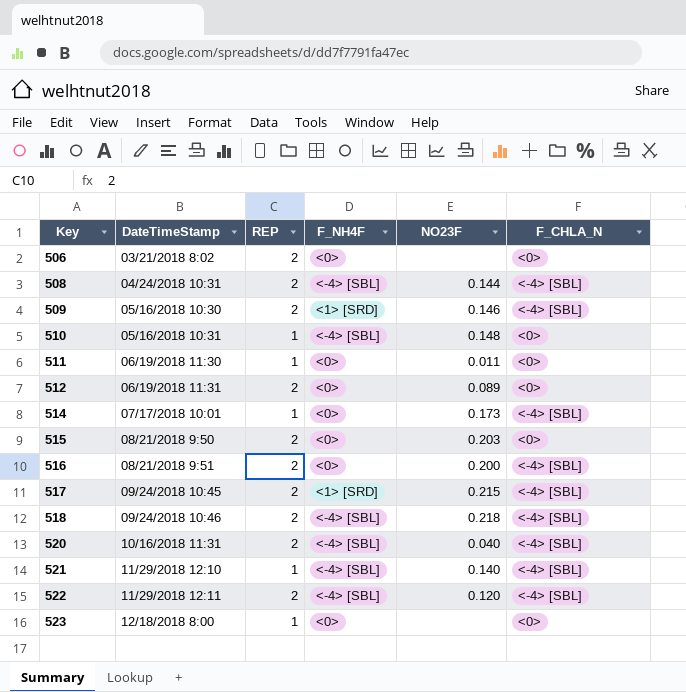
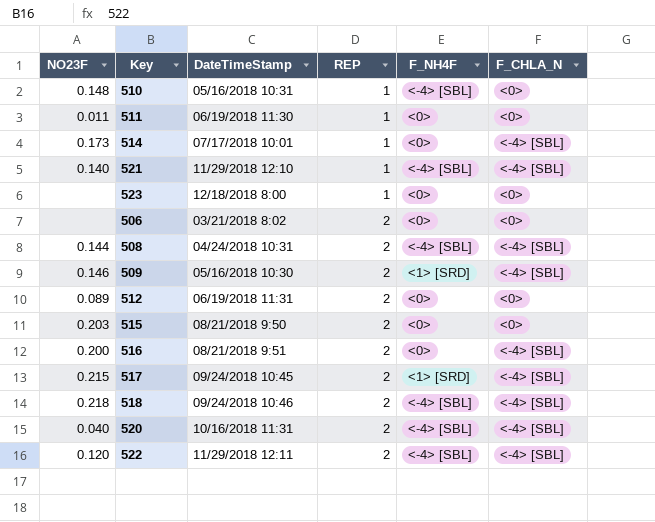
row order: Key ascending -> REP ascending
column NO23F | position: 5 -> 1

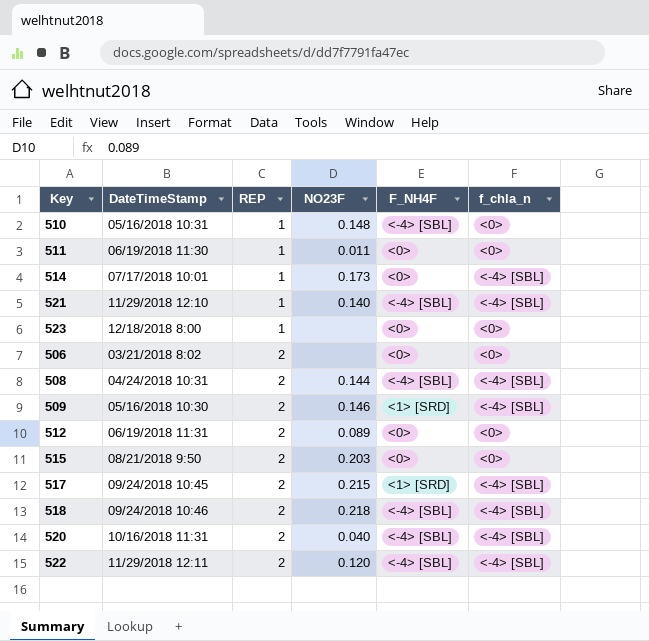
column NO23F | position: 1 -> 4
column name: F_CHLA_N -> f_chla_n
row 516: 0.200 | 08/21/2018 9:51 | 2 | <0> | <-4> [SBL] -> none

